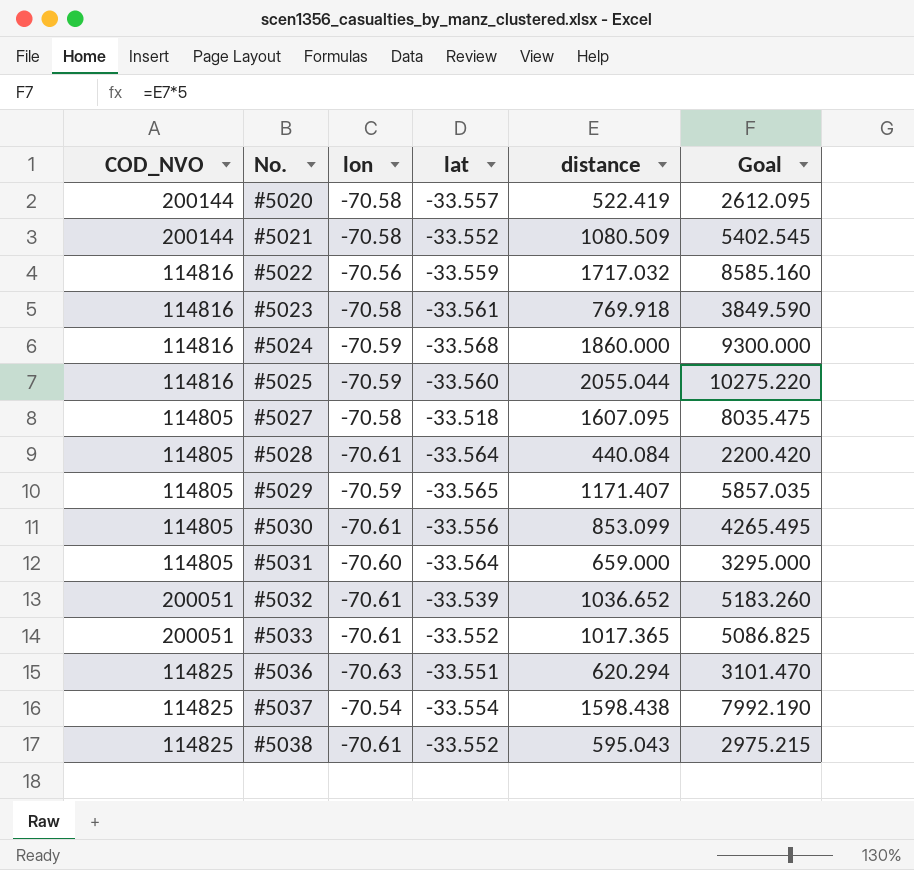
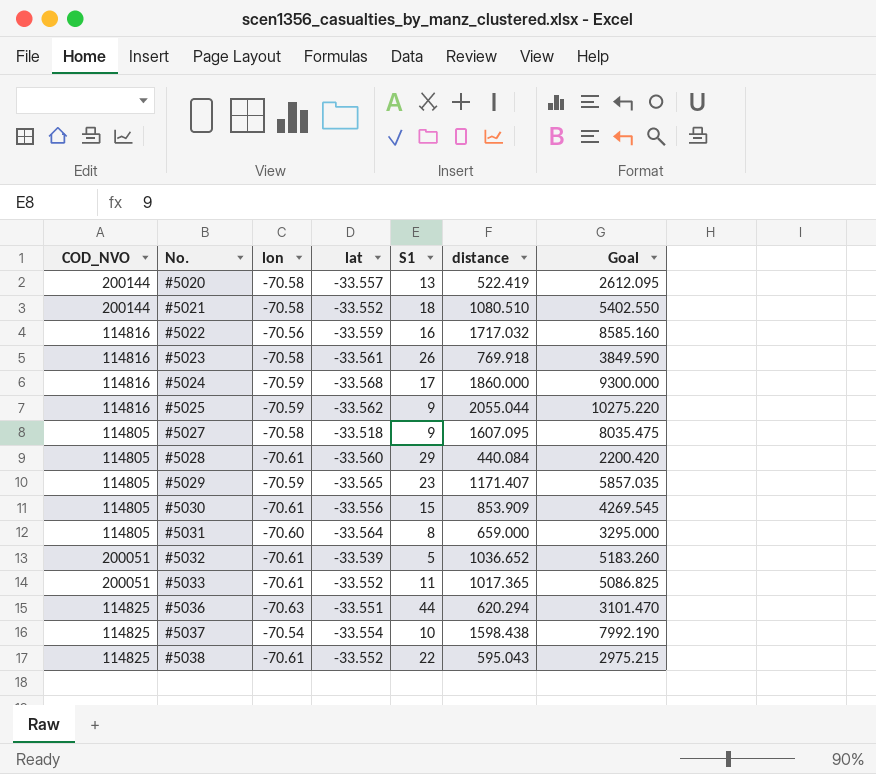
column S1 | position: none -> 5
#5021 | distance: 1080.509 -> 1080.510
#5021 | Goal: 5402.545 -> 5402.550
#5025 | lat: -33.560 -> -33.562
#5028 | lat: -33.564 -> -33.560
#5030 | distance: 853.099 -> 853.909
#5030 | Goal: 4265.495 -> 4269.545

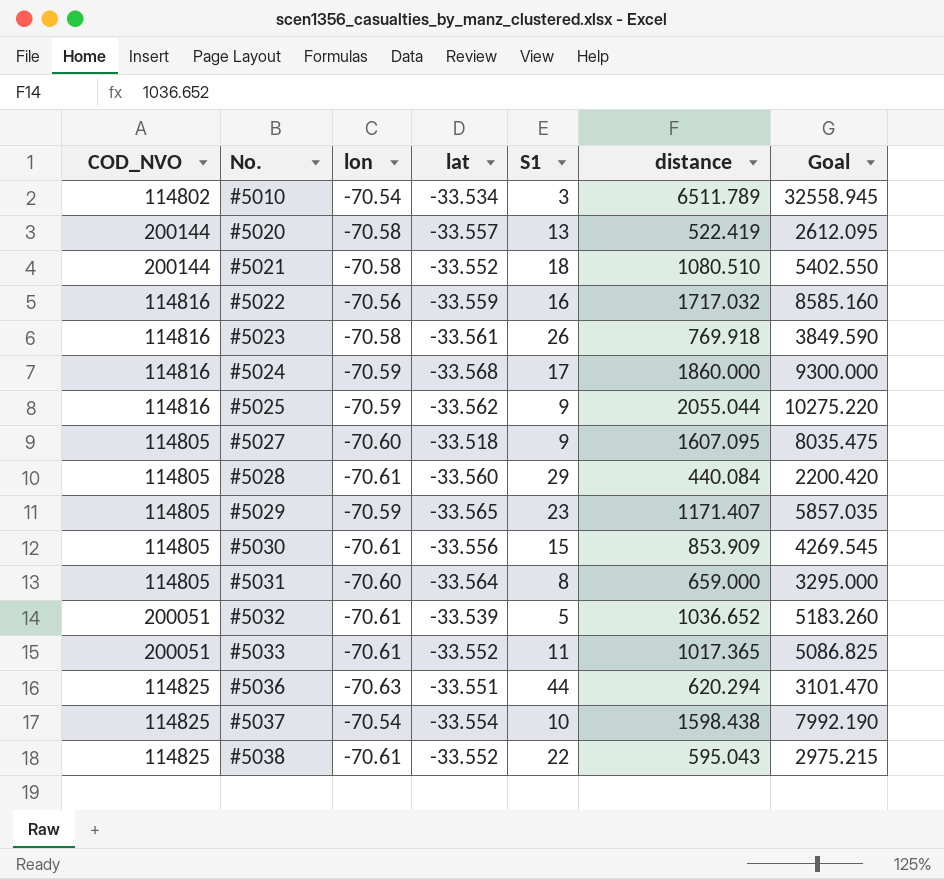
row #5010: none -> 114802 | -70.54 | -33.534 | 3 | 6511.789 | 32558.945
#5027 | lon: -70.58 -> -70.60

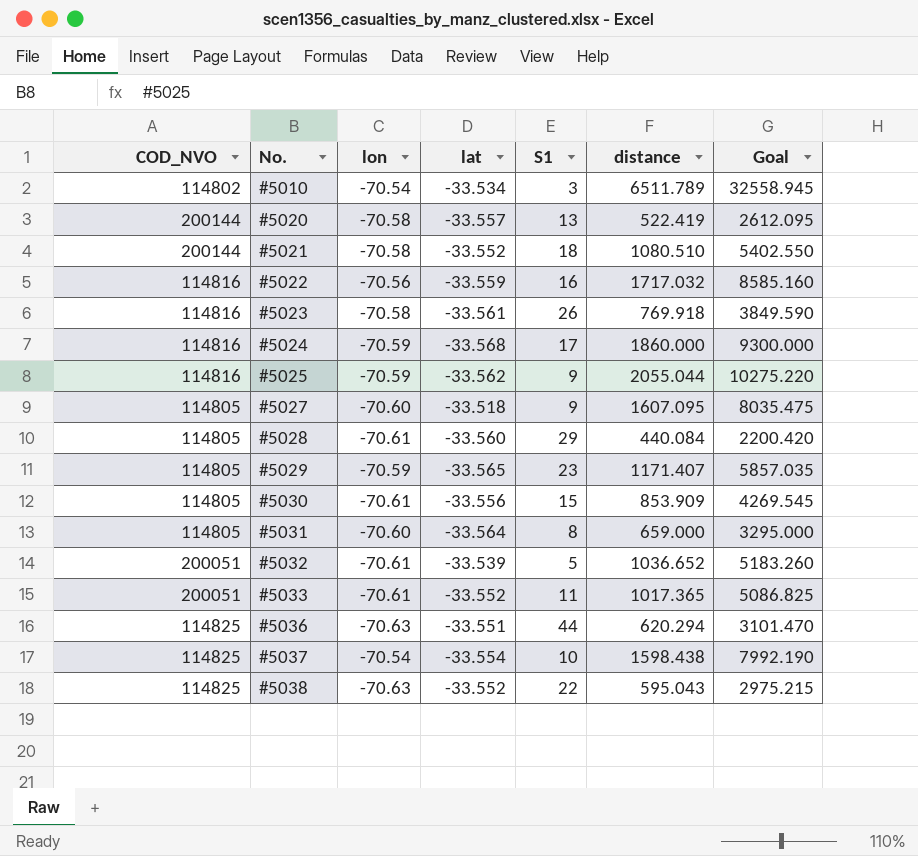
#5038 | lon: -70.61 -> -70.63

